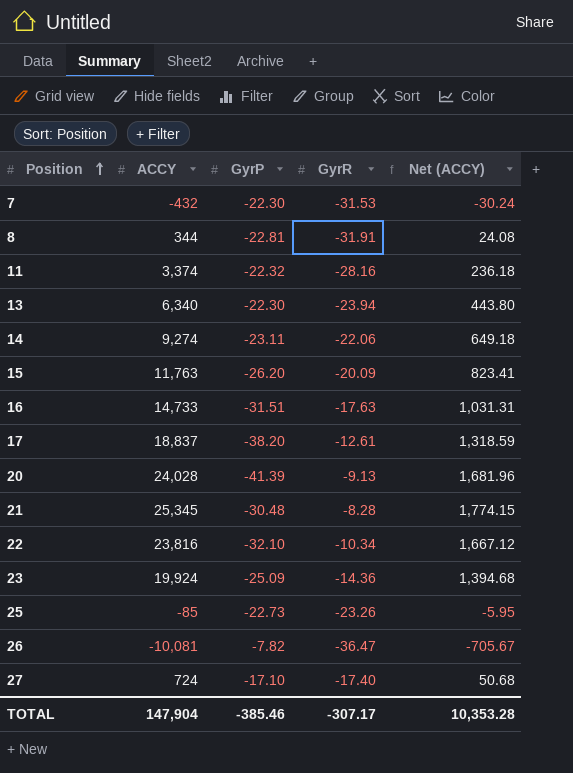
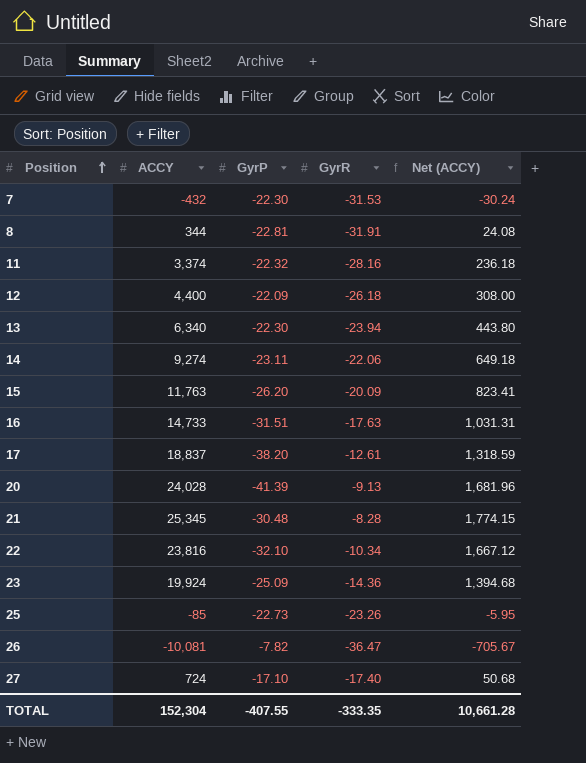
row 12: none -> 4,400 | -22.09 | -26.18 | 308.00
TOTAL | ACCY: 147,904 -> 152,304
TOTAL | GyrP: -385.46 -> -407.55
TOTAL | GyrR: -307.17 -> -333.35
TOTAL | Net (ACCY): 10,353.28 -> 10,661.28

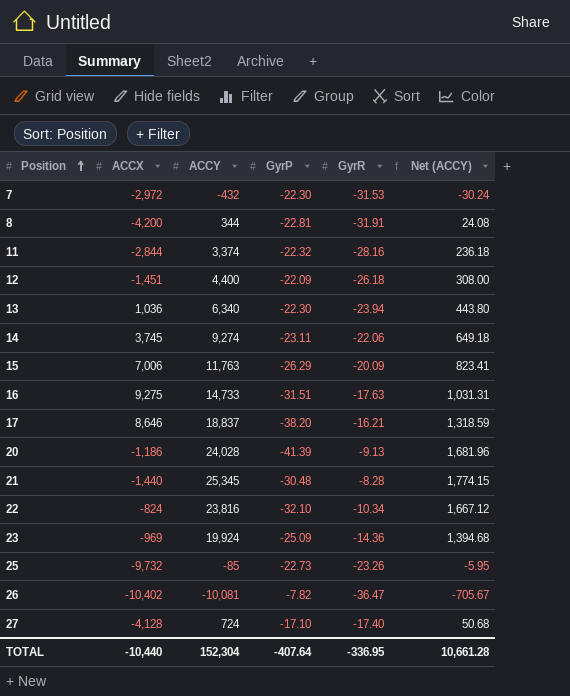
column ACCX | position: none -> 2
15 | GyrP: -26.20 -> -26.29
17 | GyrR: -12.61 -> -16.21
TOTAL | GyrP: -407.55 -> -407.64
TOTAL | GyrR: -333.35 -> -336.95

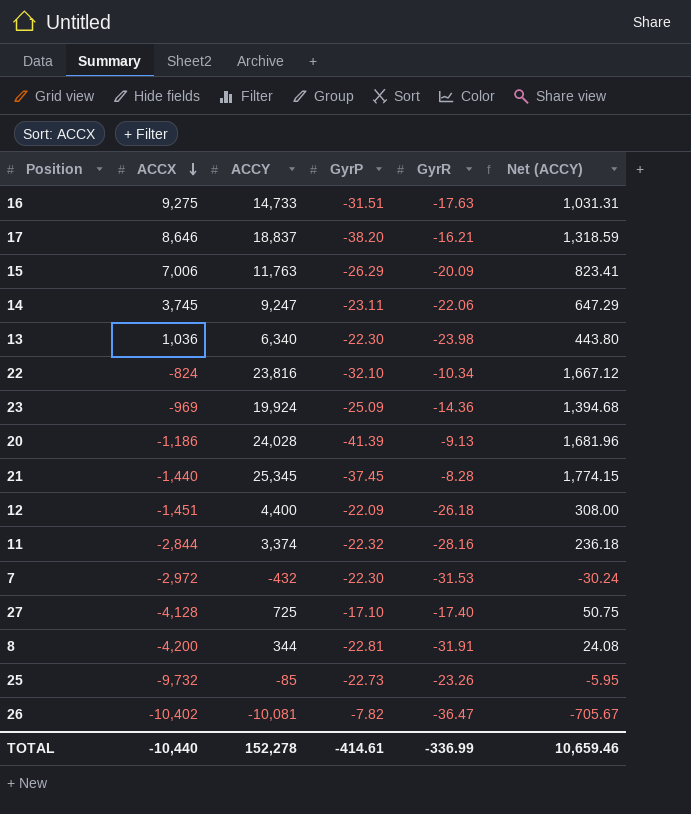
row order: Position ascending -> ACCX descending
14 | ACCY: 9,274 -> 9,247
14 | Net (ACCY): 649.18 -> 647.29
13 | GyrR: -23.94 -> -23.98
21 | GyrP: -30.48 -> -37.45
27 | ACCY: 724 -> 725
27 | Net (ACCY): 50.68 -> 50.75
TOTAL | ACCY: 152,304 -> 152,278
TOTAL | GyrP: -407.64 -> -414.61
TOTAL | GyrR: -336.95 -> -336.99
TOTAL | Net (ACCY): 10,661.28 -> 10,659.46

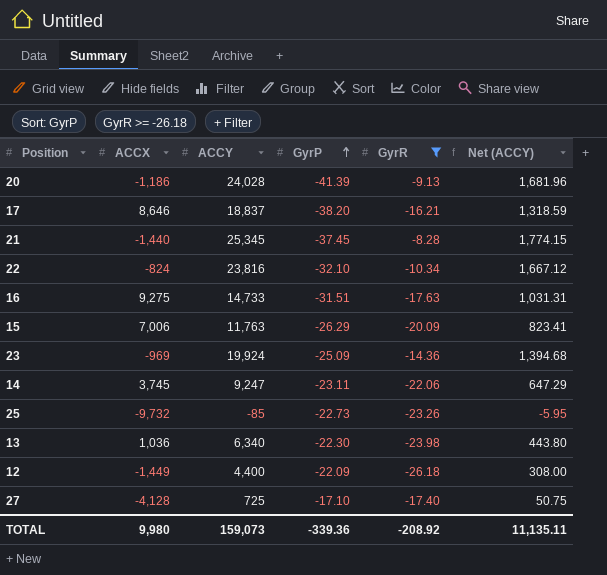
filter: none -> GyrR >= -26.18
row order: ACCX descending -> GyrP ascending
12 | ACCX: -1,451 -> -1,449
TOTAL | ACCX: -10,440 -> 9,980
TOTAL | ACCY: 152,278 -> 159,073
TOTAL | GyrP: -414.61 -> -339.36
TOTAL | GyrR: -336.99 -> -208.92
TOTAL | Net (ACCY): 10,659.46 -> 11,135.11

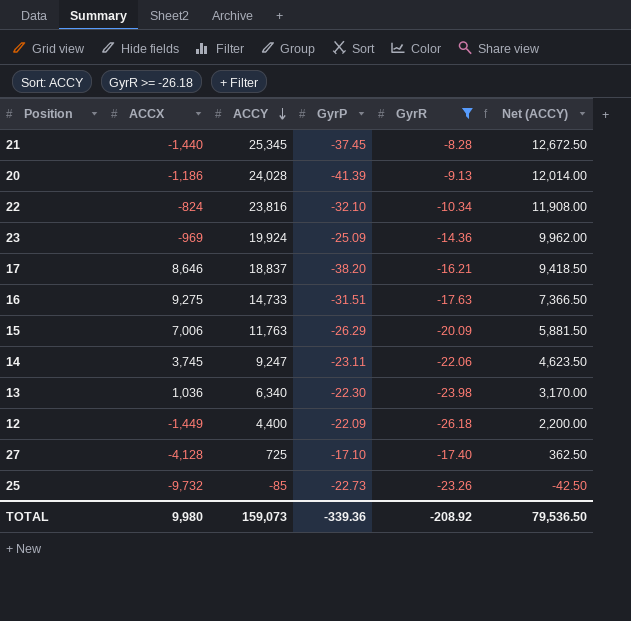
row order: GyrP ascending -> ACCY descending
column Net (ACCY) | formula: [ACCY] * 0.07 -> [ACCY] * 0.5
TOTAL | Net (ACCY): 11,135.11 -> 79,536.50

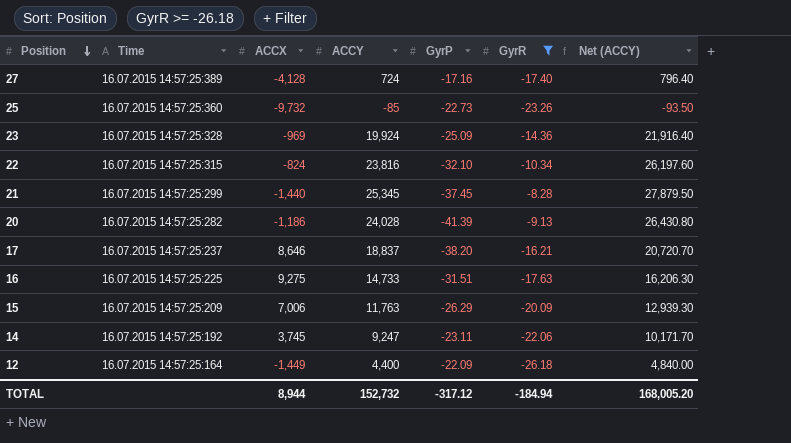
row order: ACCY descending -> Position descending
column Time | position: none -> 2
column Net (ACCY) | formula: [ACCY] * 0.5 -> [ACCY] * 1.1
row 13: 1,036 | 6,340 | -22.30 | -23.98 | 3,170.00 -> none
27 | ACCY: 725 -> 724
27 | GyrP: -17.10 -> -17.16
TOTAL | ACCX: 9,980 -> 8,944
TOTAL | ACCY: 159,073 -> 152,732
TOTAL | GyrP: -339.36 -> -317.12
TOTAL | GyrR: -208.92 -> -184.94
TOTAL | Net (ACCY): 79,536.50 -> 168,005.20

